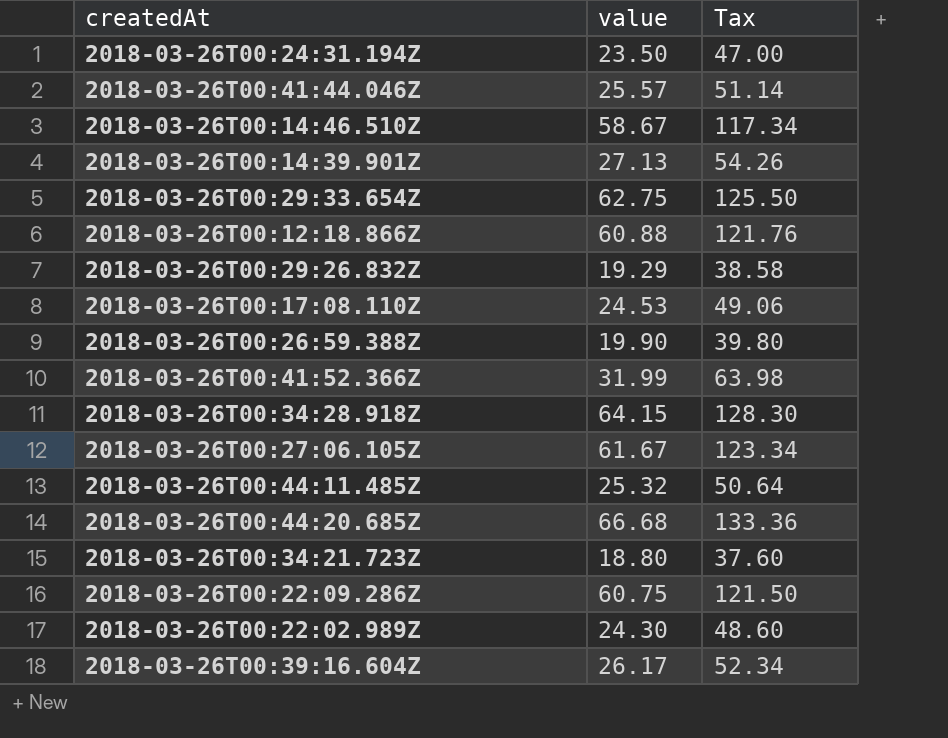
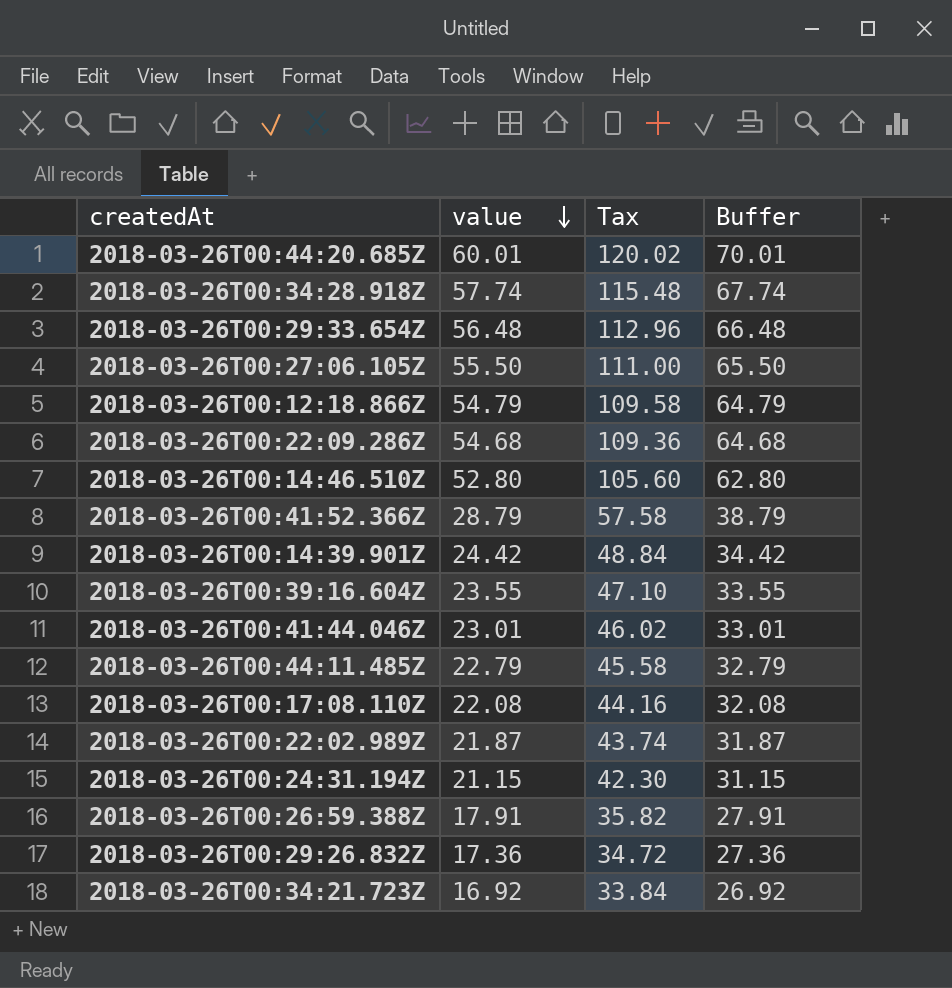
row order: none -> value descending
column Buffer | formula: none -> [value] + 10
2018-03-26T00:44:20.685Z | value: 66.68 -> 60.01
2018-03-26T00:44:20.685Z | Tax: 133.36 -> 120.02
2018-03-26T00:34:28.918Z | value: 64.15 -> 57.74
2018-03-26T00:34:28.918Z | Tax: 128.30 -> 115.48
2018-03-26T00:29:33.654Z | value: 62.75 -> 56.48
2018-03-26T00:29:33.654Z | Tax: 125.50 -> 112.96
2018-03-26T00:27:06.105Z | value: 61.67 -> 55.50
2018-03-26T00:27:06.105Z | Tax: 123.34 -> 111.00
2018-03-26T00:12:18.866Z | value: 60.88 -> 54.79
2018-03-26T00:12:18.866Z | Tax: 121.76 -> 109.58
2018-03-26T00:22:09.286Z | value: 60.75 -> 54.68
2018-03-26T00:22:09.286Z | Tax: 121.50 -> 109.36
2018-03-26T00:14:46.510Z | value: 58.67 -> 52.80
2018-03-26T00:14:46.510Z | Tax: 117.34 -> 105.60
2018-03-26T00:41:52.366Z | value: 31.99 -> 28.79
2018-03-26T00:41:52.366Z | Tax: 63.98 -> 57.58
2018-03-26T00:14:39.901Z | value: 27.13 -> 24.42
2018-03-26T00:14:39.901Z | Tax: 54.26 -> 48.84
2018-03-26T00:39:16.604Z | value: 26.17 -> 23.55
2018-03-26T00:39:16.604Z | Tax: 52.34 -> 47.10
2018-03-26T00:41:44.046Z | value: 25.57 -> 23.01
2018-03-26T00:41:44.046Z | Tax: 51.14 -> 46.02
2018-03-26T00:44:11.485Z | value: 25.32 -> 22.79
2018-03-26T00:44:11.485Z | Tax: 50.64 -> 45.58
2018-03-26T00:17:08.110Z | value: 24.53 -> 22.08
2018-03-26T00:17:08.110Z | Tax: 49.06 -> 44.16
2018-03-26T00:22:02.989Z | value: 24.30 -> 21.87
2018-03-26T00:22:02.989Z | Tax: 48.60 -> 43.74
2018-03-26T00:24:31.194Z | value: 23.50 -> 21.15
2018-03-26T00:24:31.194Z | Tax: 47.00 -> 42.30
2018-03-26T00:26:59.388Z | value: 19.90 -> 17.91
2018-03-26T00:26:59.388Z | Tax: 39.80 -> 35.82
2018-03-26T00:29:26.832Z | value: 19.29 -> 17.36
2018-03-26T00:29:26.832Z | Tax: 38.58 -> 34.72
2018-03-26T00:34:21.723Z | value: 18.80 -> 16.92
2018-03-26T00:34:21.723Z | Tax: 37.60 -> 33.84

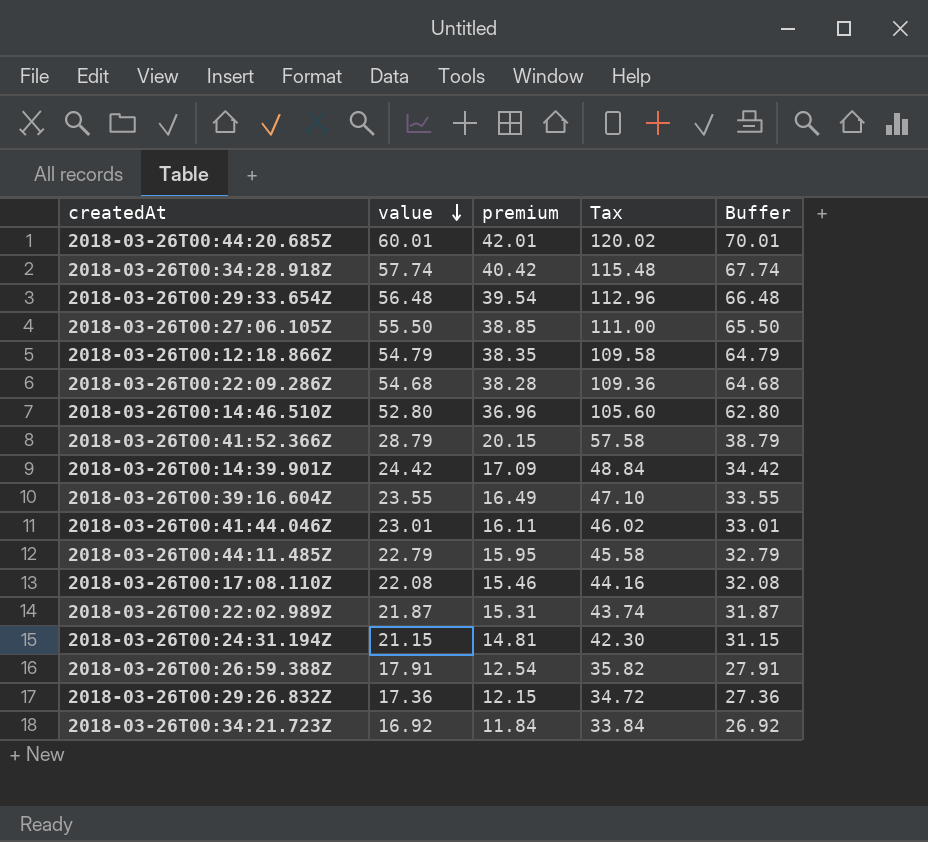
column premium | formula: none -> [value] * 0.7

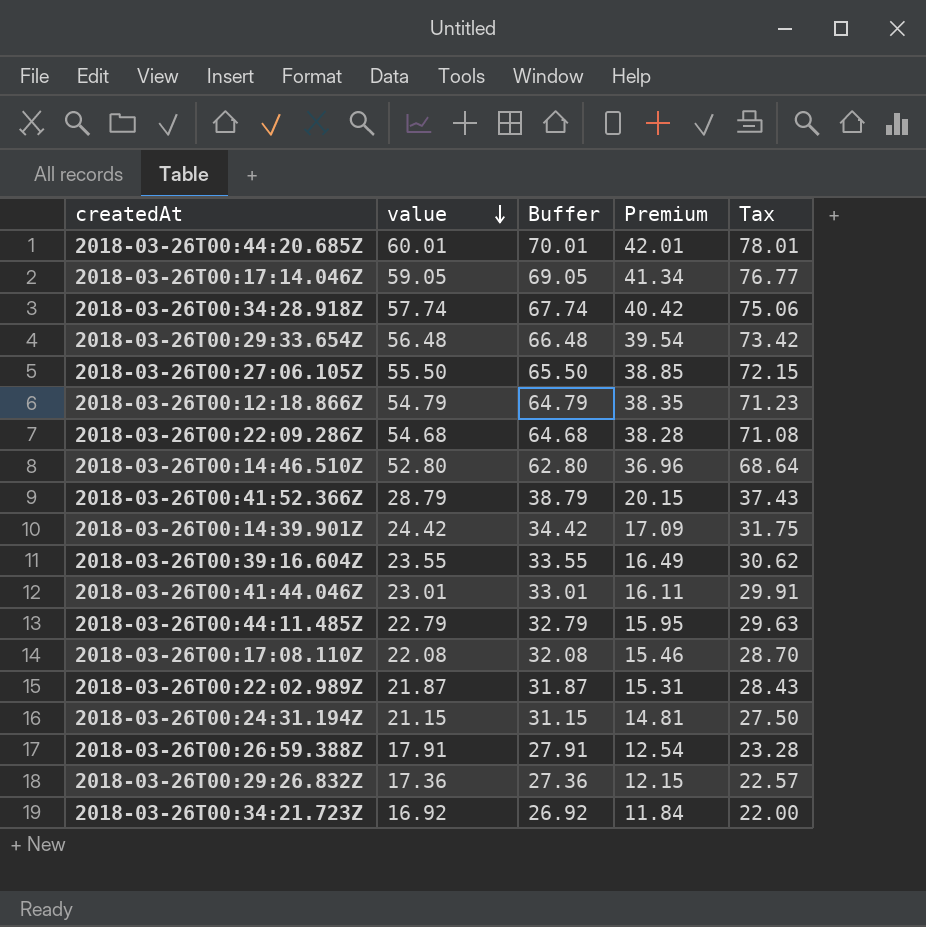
column Buffer | position: 5 -> 3
column name: premium -> Premium
column Tax | formula: [value] * 2 -> [value] * 1.3
row 2018-03-26T00:17:14.046Z: none -> 59.05 | 69.05 | 41.34 | 76.77

